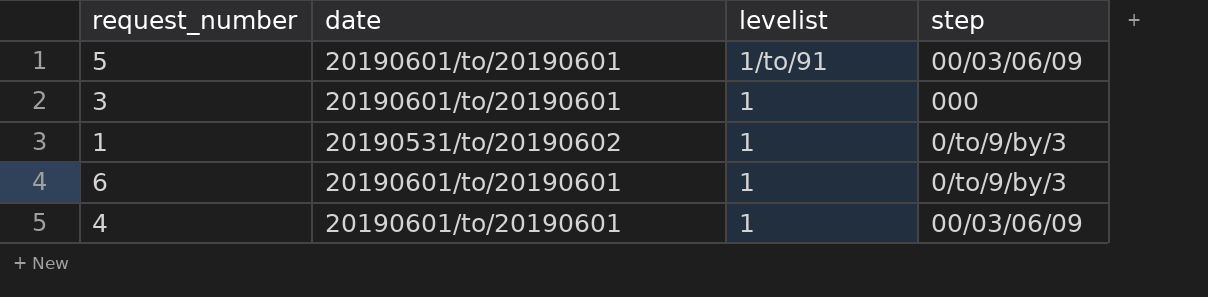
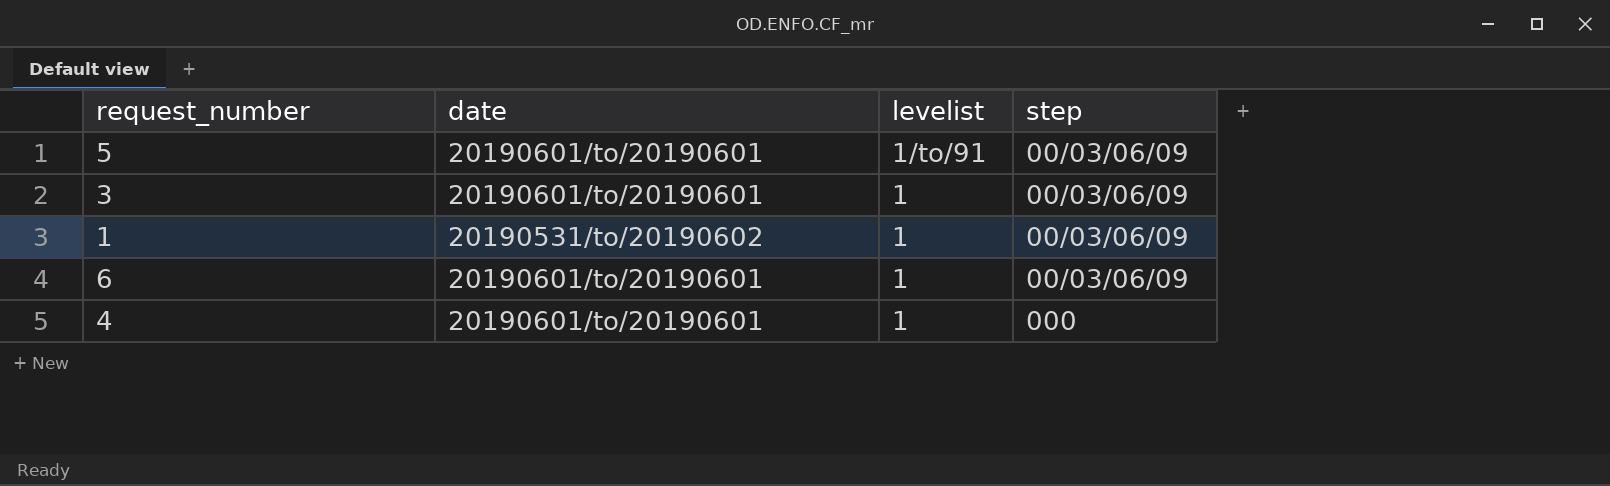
3 | step: 000 -> 00/03/06/09
1 | step: 0/to/9/by/3 -> 00/03/06/09
6 | step: 0/to/9/by/3 -> 00/03/06/09
4 | step: 00/03/06/09 -> 000

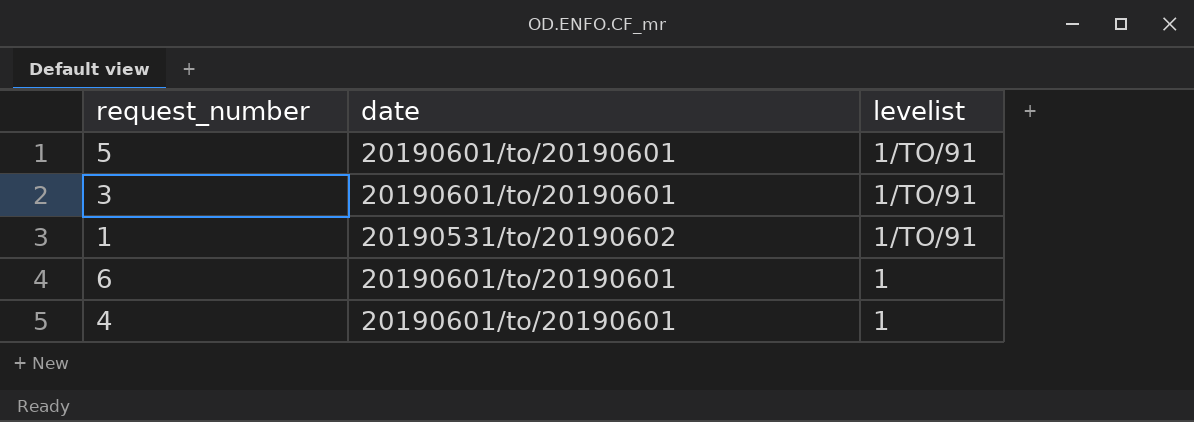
column step | position: 4 -> none
5 | levelist: 1/to/91 -> 1/TO/91
3 | levelist: 1 -> 1/TO/91
1 | levelist: 1 -> 1/TO/91

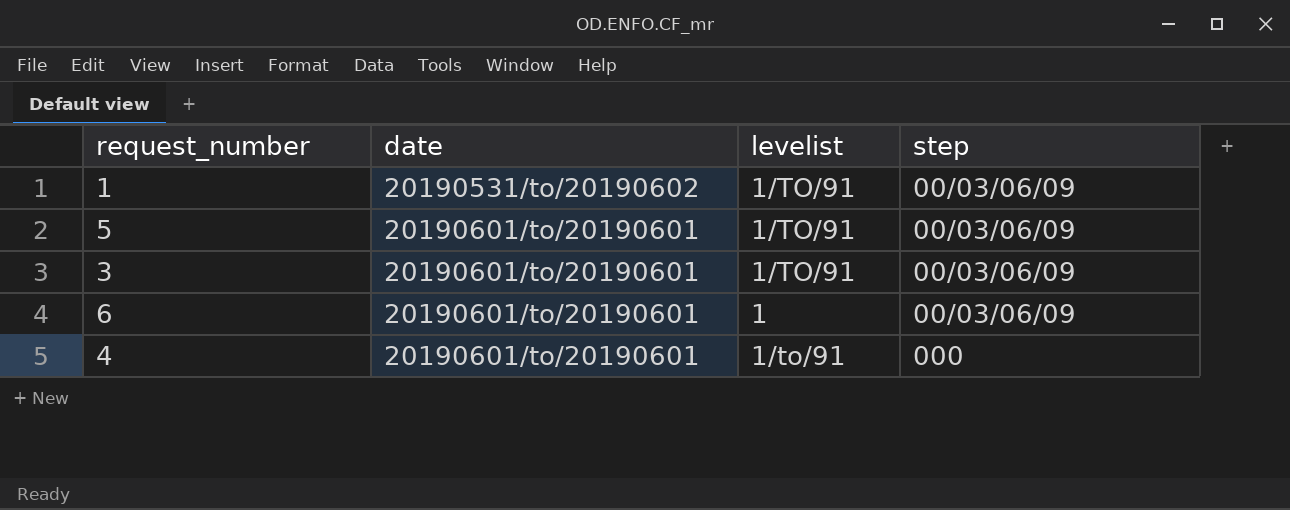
row order: levelist descending -> date ascending
column step | position: none -> 4
4 | levelist: 1 -> 1/to/91

